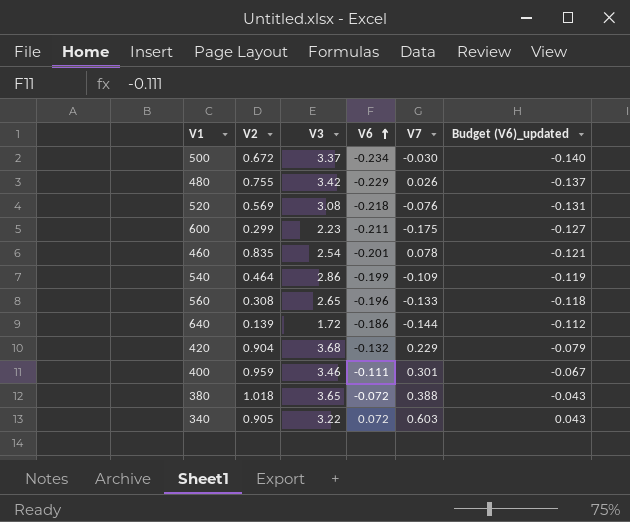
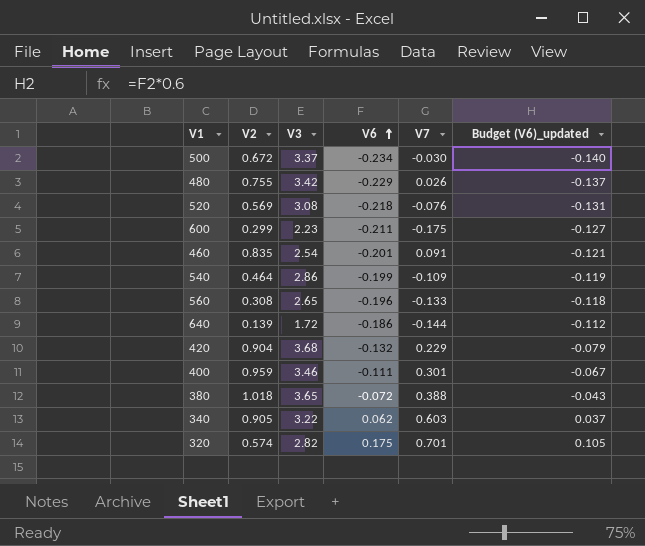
460 | V7: 0.078 -> 0.091
340 | V6: 0.072 -> 0.062
340 | Budget (V6)_updated: 0.043 -> 0.037
row 320: none -> 0.574 | 2.82 | 0.175 | 0.701 | 0.105

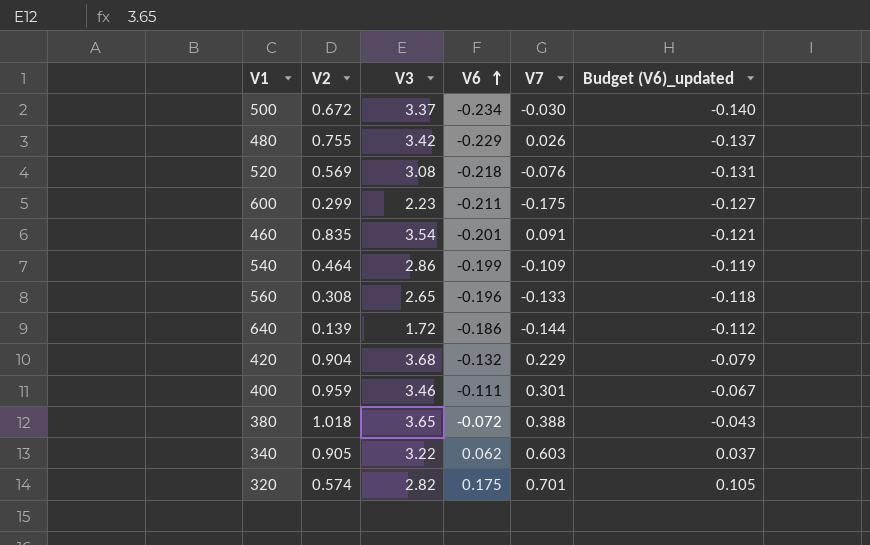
460 | V3: 2.54 -> 3.54

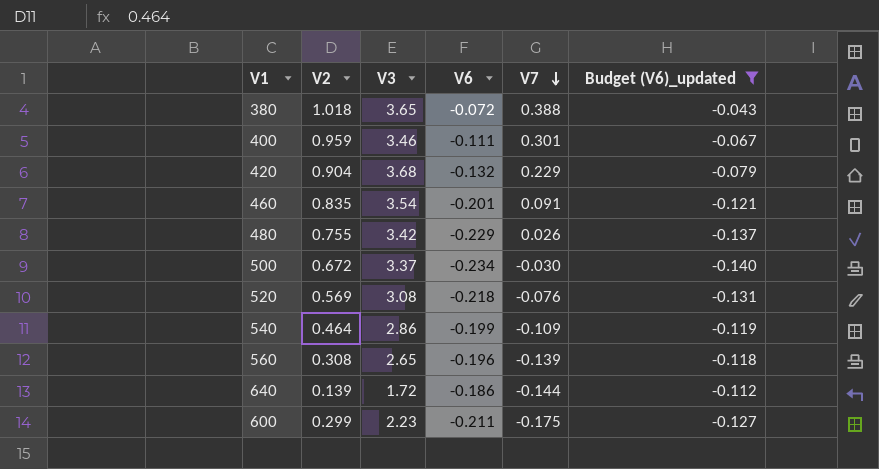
filter: none -> Budget (V6)_updated <= -0.043
row order: V6 ascending -> V7 descending
560 | V7: -0.133 -> -0.139

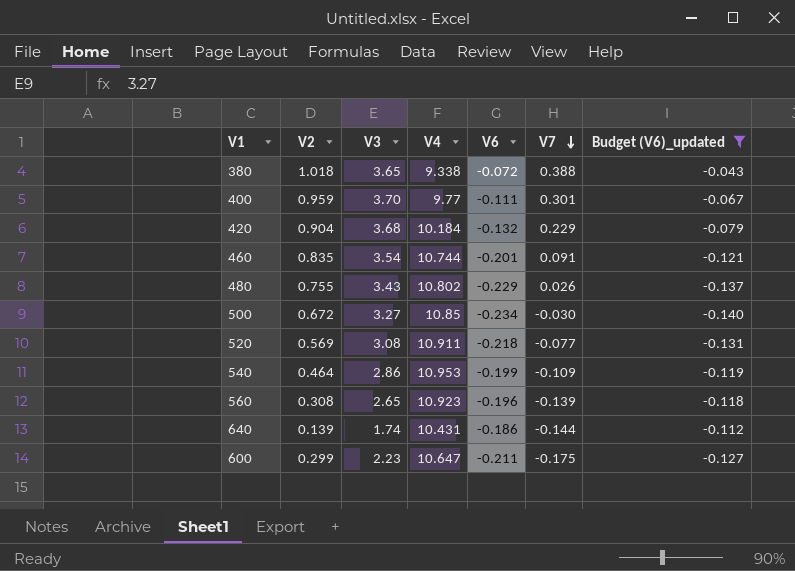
column V4 | position: none -> 4
400 | V3: 3.46 -> 3.70
480 | V3: 3.42 -> 3.43
500 | V3: 3.37 -> 3.27
520 | V7: -0.076 -> -0.077
640 | V3: 1.72 -> 1.74

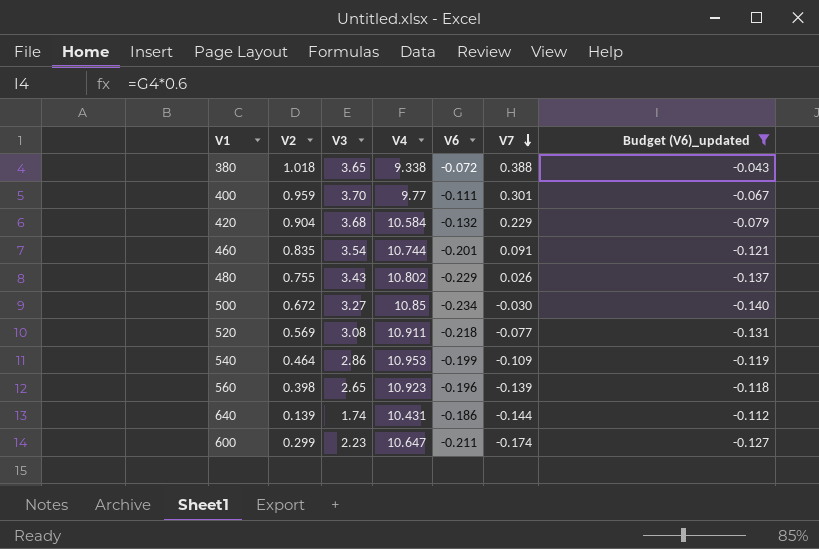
420 | V4: 10.184 -> 10.584
560 | V2: 0.308 -> 0.398
600 | V7: -0.175 -> -0.174

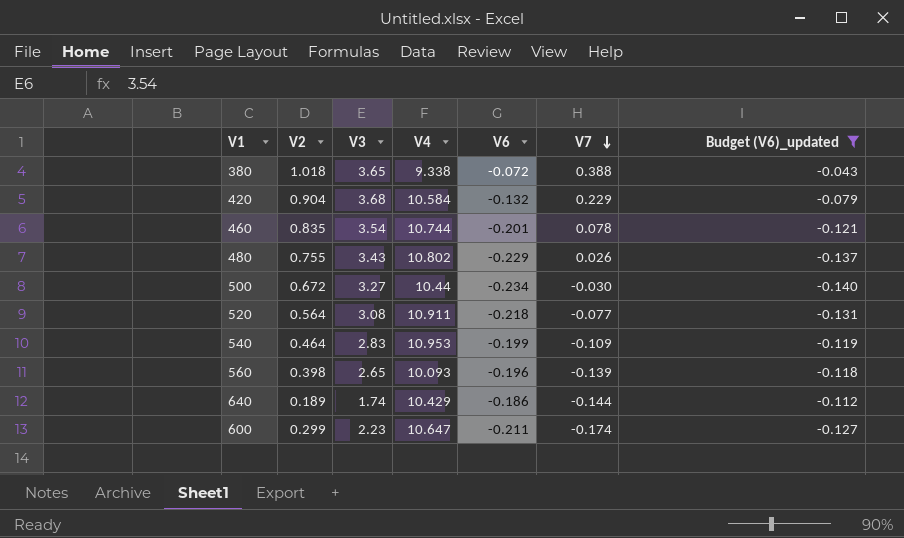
row 400: 0.959 | 3.70 | 9.77 | -0.111 | 0.301 | -0.067 -> none
460 | V7: 0.091 -> 0.078
500 | V4: 10.85 -> 10.44
520 | V2: 0.569 -> 0.564
540 | V3: 2.86 -> 2.83
560 | V4: 10.923 -> 10.093
640 | V2: 0.139 -> 0.189
640 | V4: 10.431 -> 10.429

